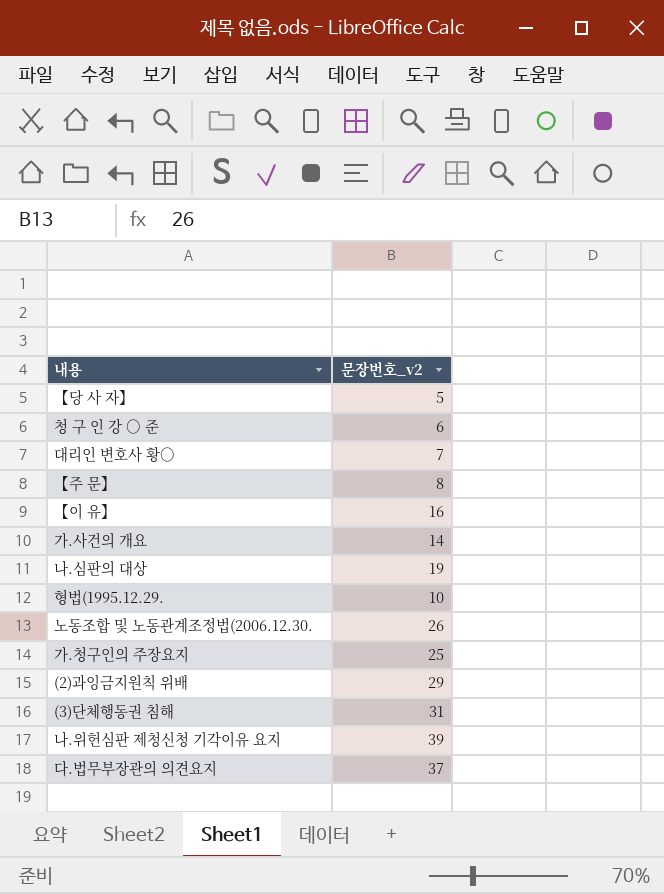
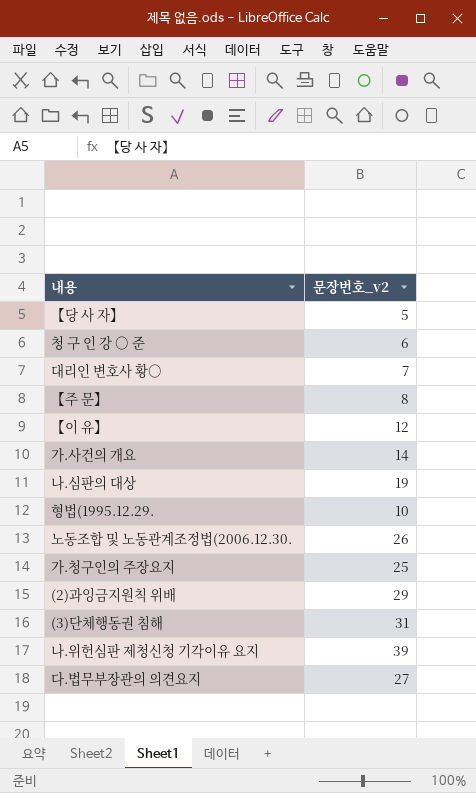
【이 유】 | 문장번호_v2: 16 -> 12
다.법무부장관의 의견요지 | 문장번호_v2: 37 -> 27

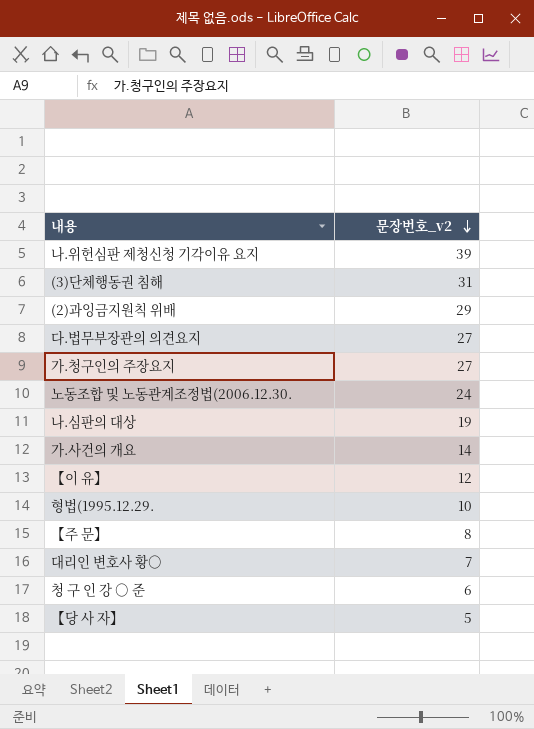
row order: none -> 문장번호_v2 descending
가.청구인의 주장요지 | 문장번호_v2: 25 -> 27
노동조합 및 노동관계조정법(2006.12.30. | 문장번호_v2: 26 -> 24

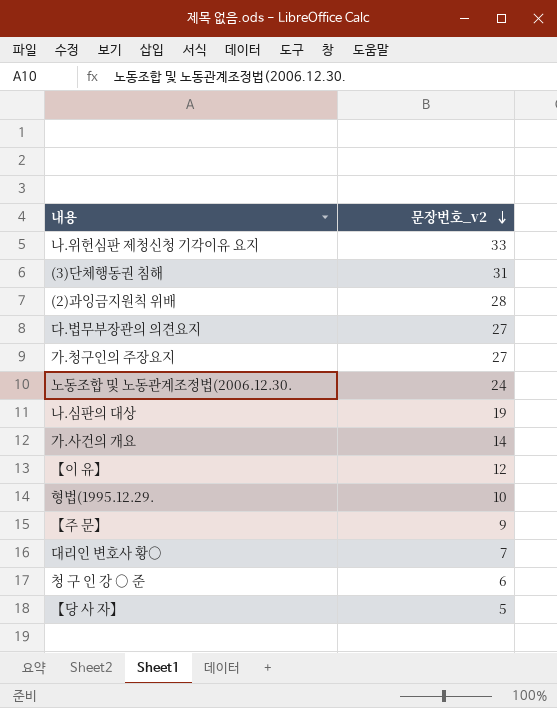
나.위헌심판 제청신청 기각이유 요지 | 문장번호_v2: 39 -> 33
(2)과잉금지원칙 위배 | 문장번호_v2: 29 -> 28
【주 문】 | 문장번호_v2: 8 -> 9

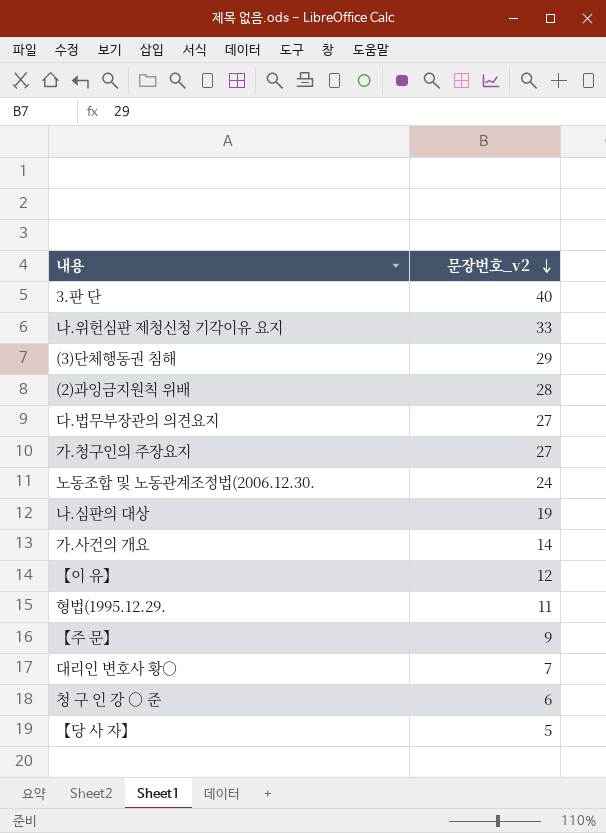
row 3.판 단: none -> 40
(3)단체행동권 침해 | 문장번호_v2: 31 -> 29
형법(1995.12.29. | 문장번호_v2: 10 -> 11

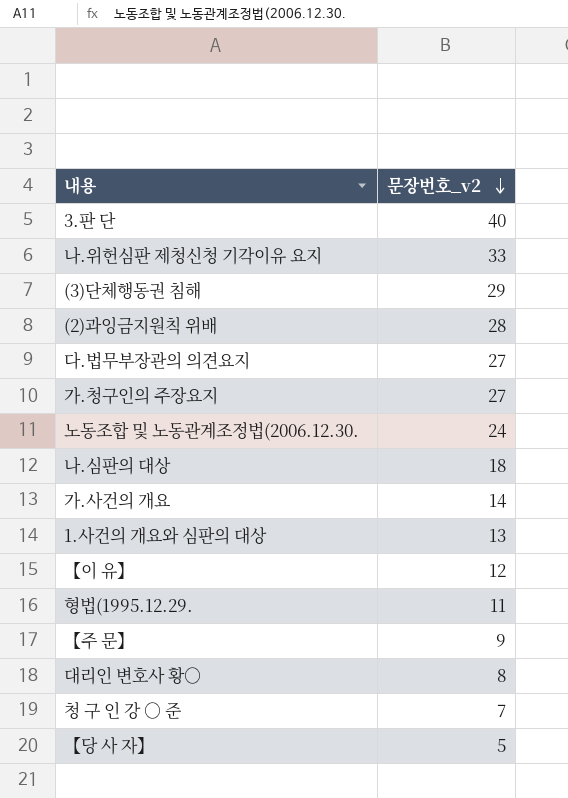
나.심판의 대상 | 문장번호_v2: 19 -> 18
row 1.사건의 개요와 심판의 대상: none -> 13
대리인 변호사 황○ | 문장번호_v2: 7 -> 8
청 구 인 강 ○ 준 | 문장번호_v2: 6 -> 7

